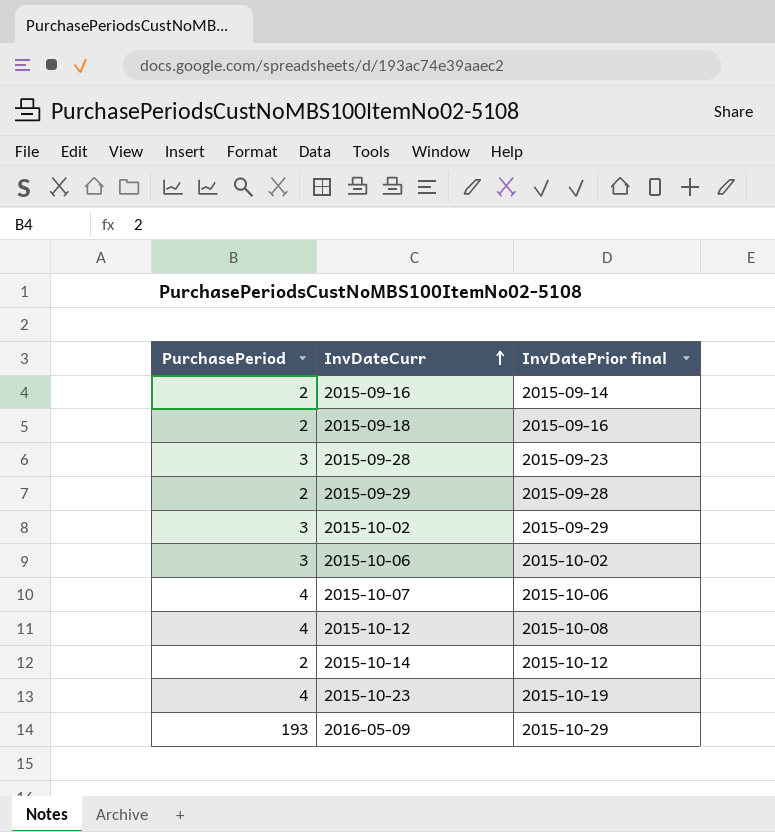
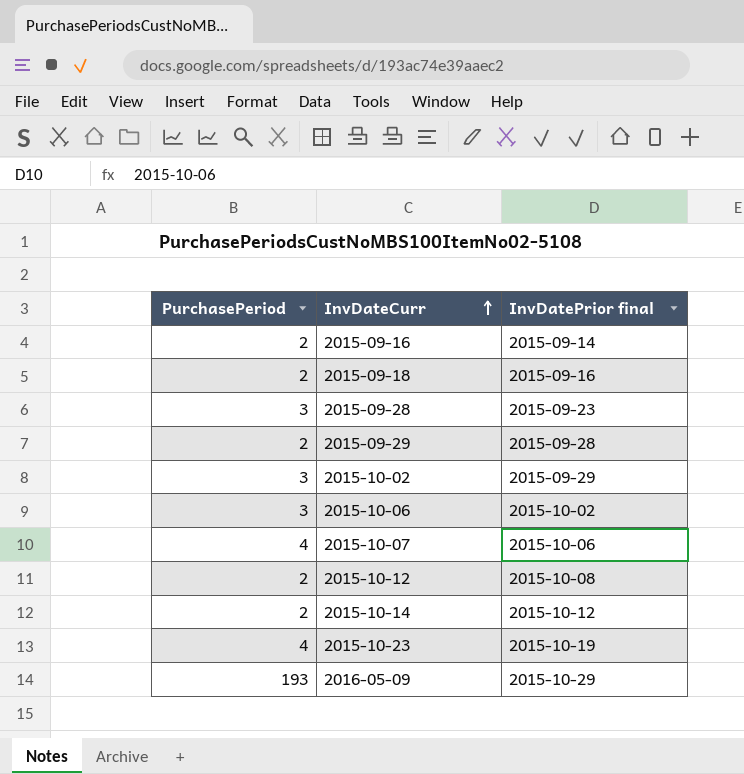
2015-10-12 | PurchasePeriod: 4 -> 2

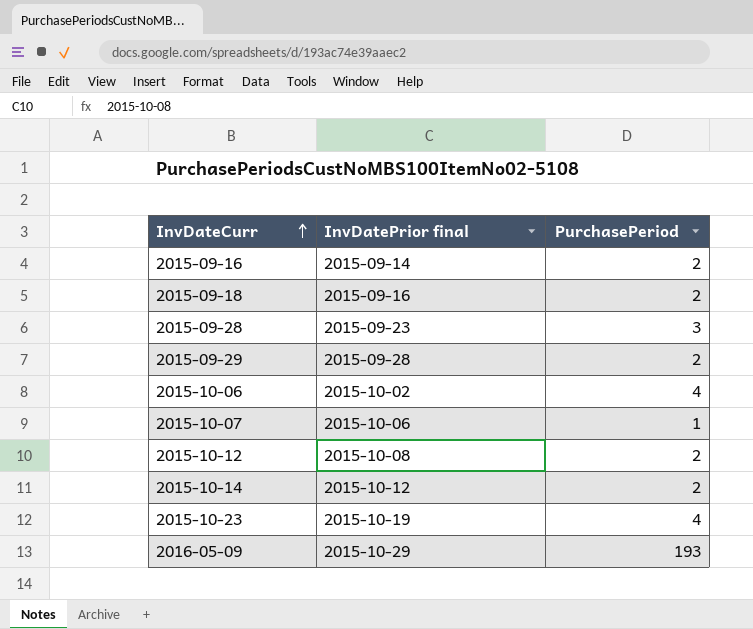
column PurchasePeriod | position: 1 -> 3
row 2015-10-02: 3 | 2015-09-29 -> none
2015-10-06 | PurchasePeriod: 3 -> 4
2015-10-07 | PurchasePeriod: 4 -> 1

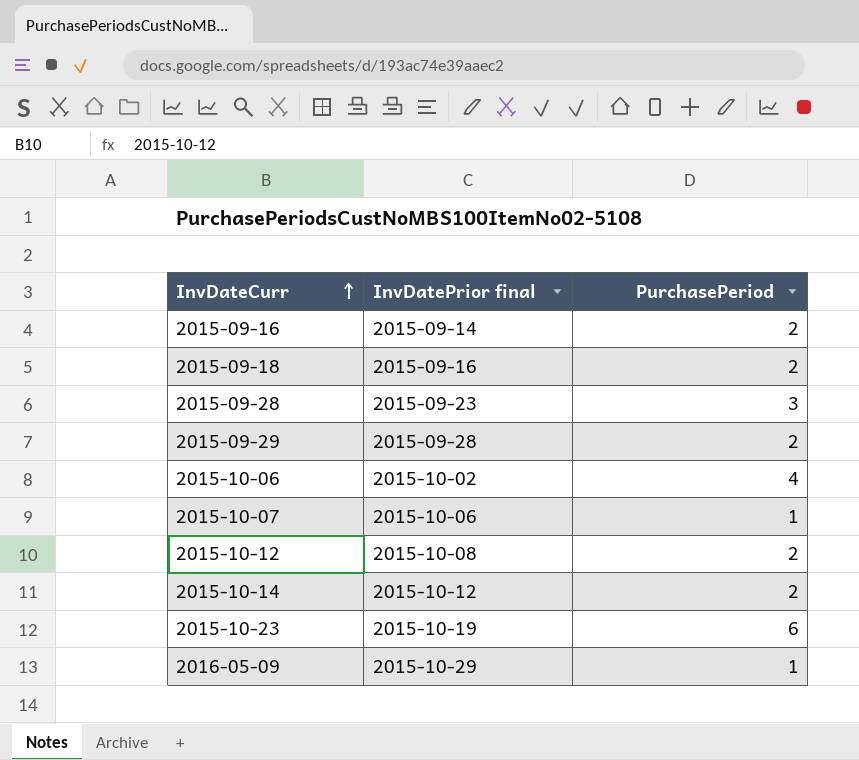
2015-10-23 | PurchasePeriod: 4 -> 6
2016-05-09 | PurchasePeriod: 193 -> 1

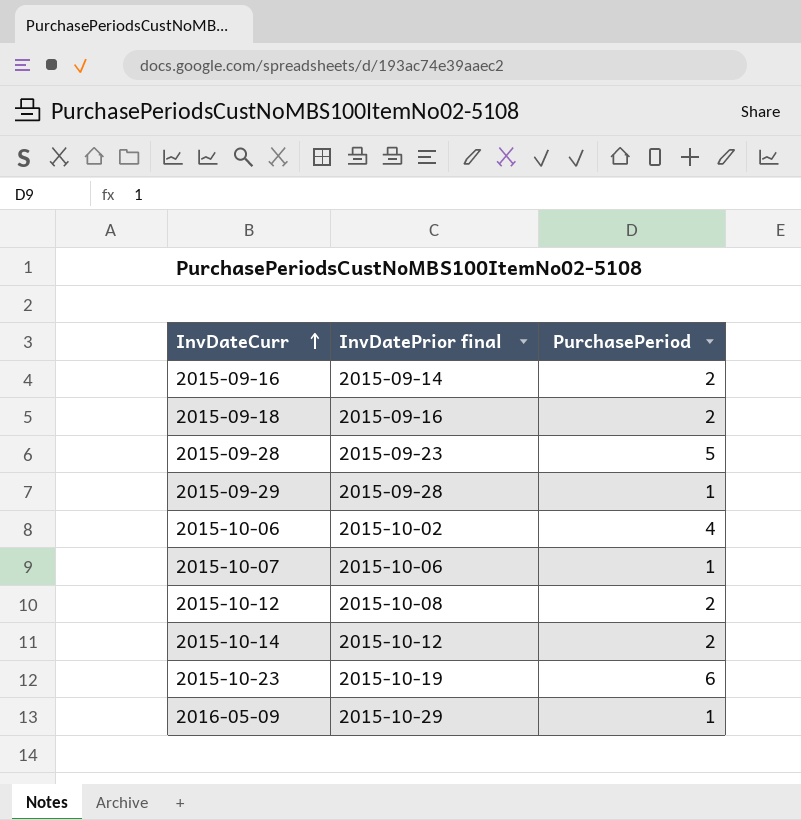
2015-09-28 | PurchasePeriod: 3 -> 5
2015-09-29 | PurchasePeriod: 2 -> 1

